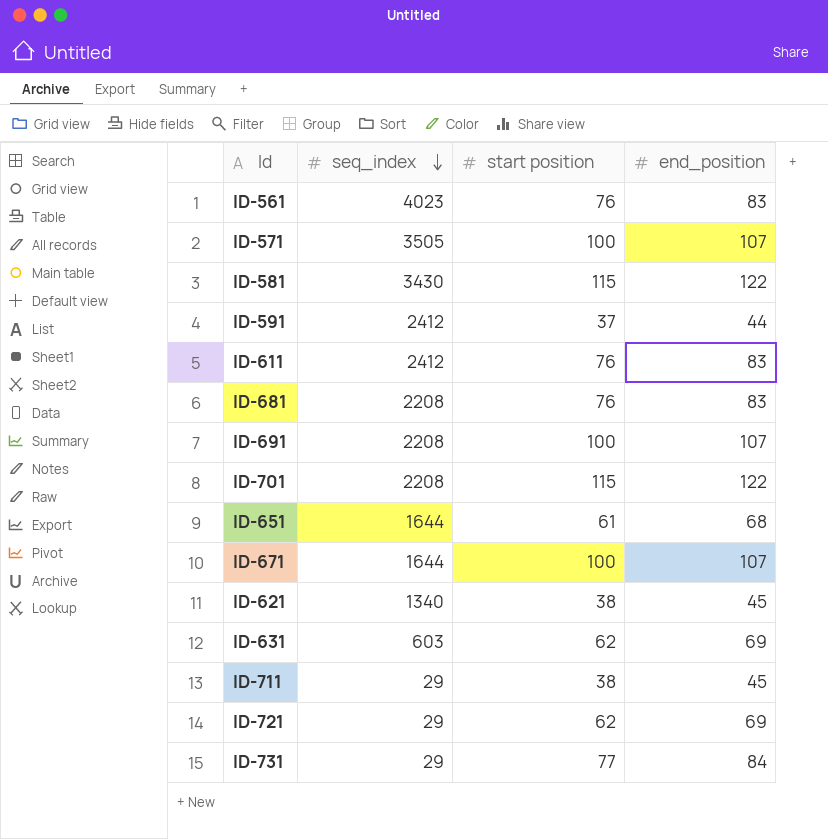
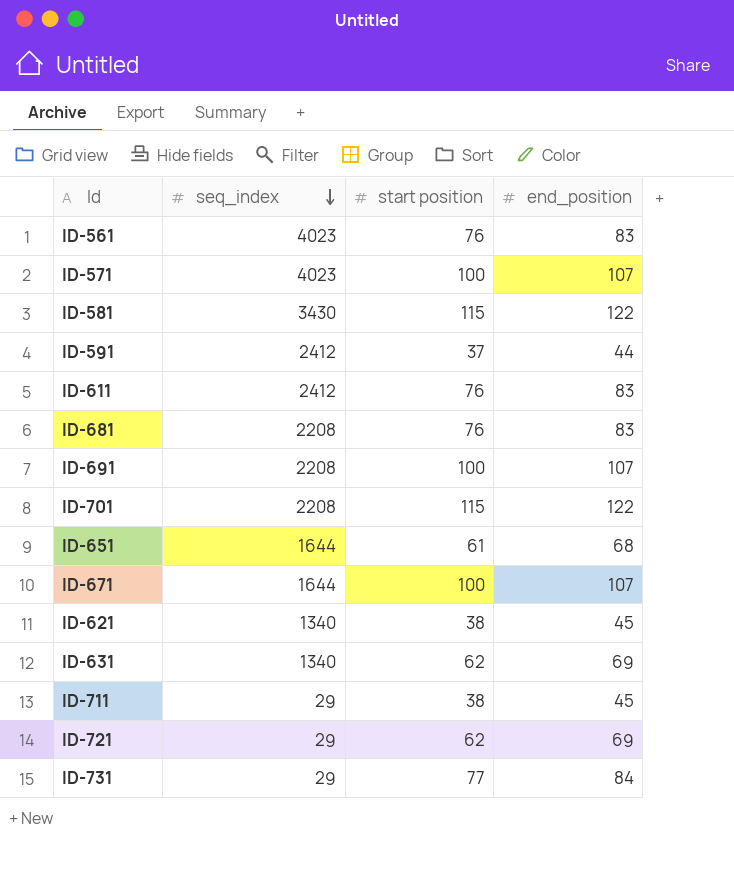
ID-571 | seq_index: 3505 -> 4023
ID-631 | seq_index: 603 -> 1340

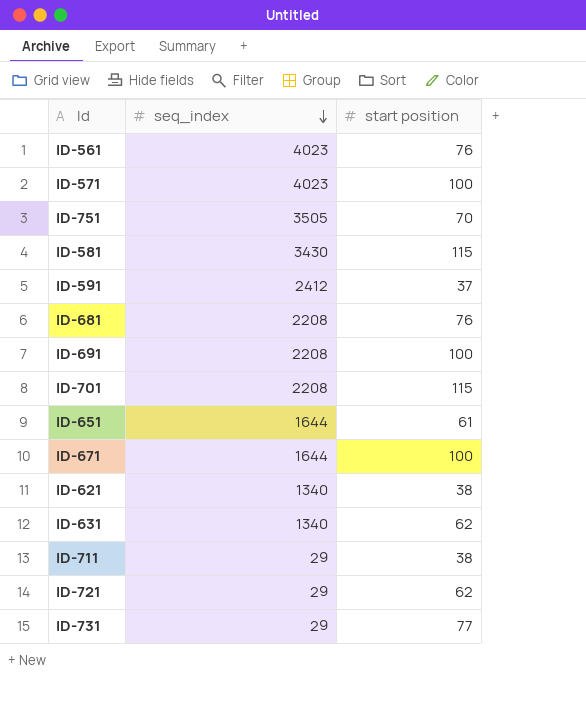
column end_position | position: 4 -> none
row ID-611: 2412 | 76 | 83 -> none
row ID-751: none -> 3505 | 70

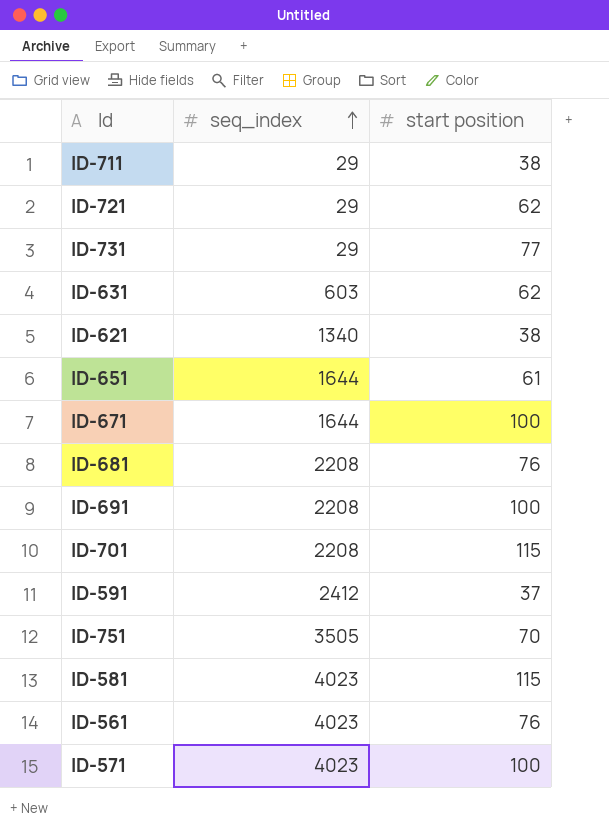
row order: seq_index descending -> seq_index ascending
ID-631 | seq_index: 1340 -> 603
ID-581 | seq_index: 3430 -> 4023

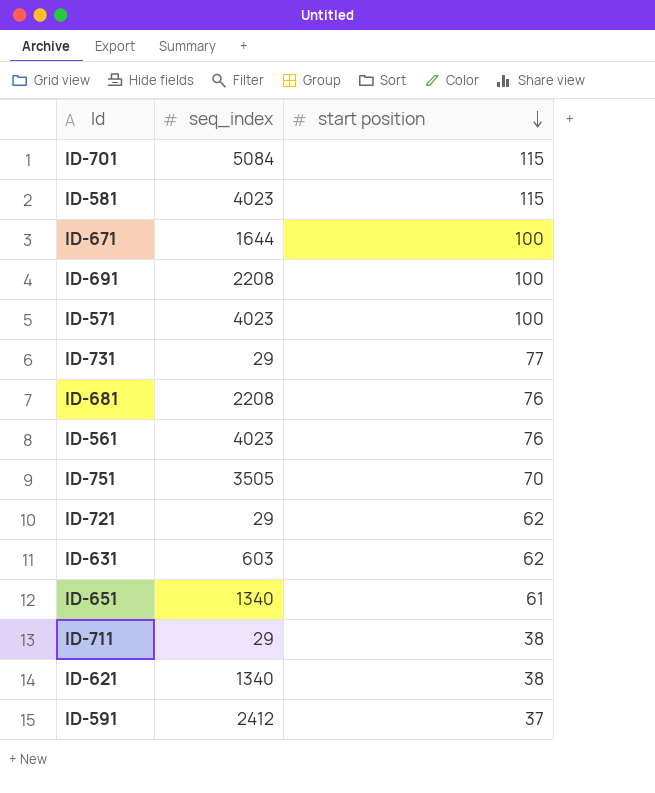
row order: seq_index ascending -> start position descending
ID-701 | seq_index: 2208 -> 5084
ID-651 | seq_index: 1644 -> 1340

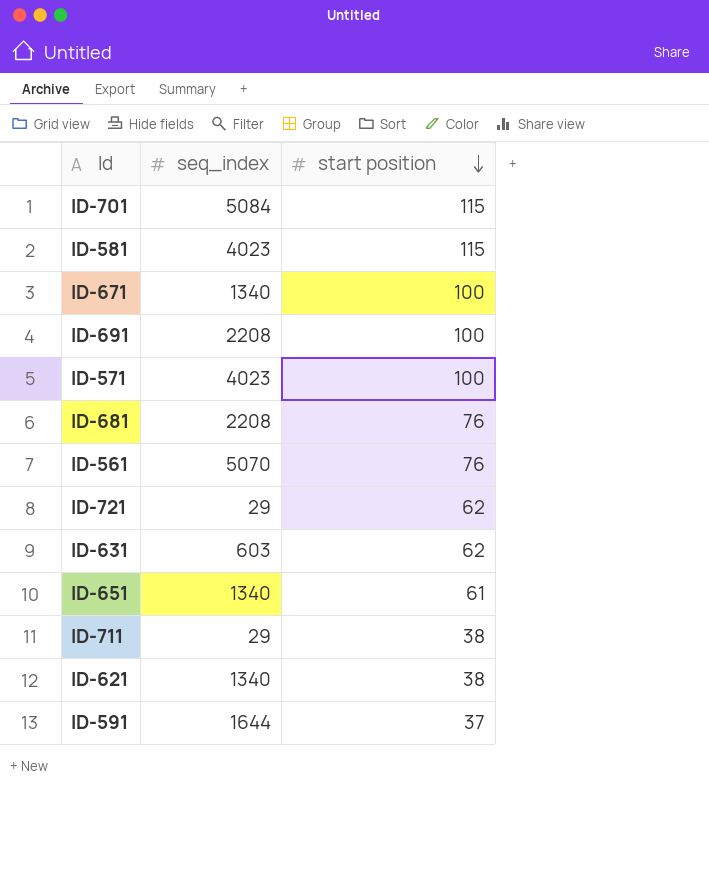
row ID-731: 29 | 77 -> none
row ID-751: 3505 | 70 -> none
ID-671 | seq_index: 1644 -> 1340
ID-561 | seq_index: 4023 -> 5070
ID-591 | seq_index: 2412 -> 1644

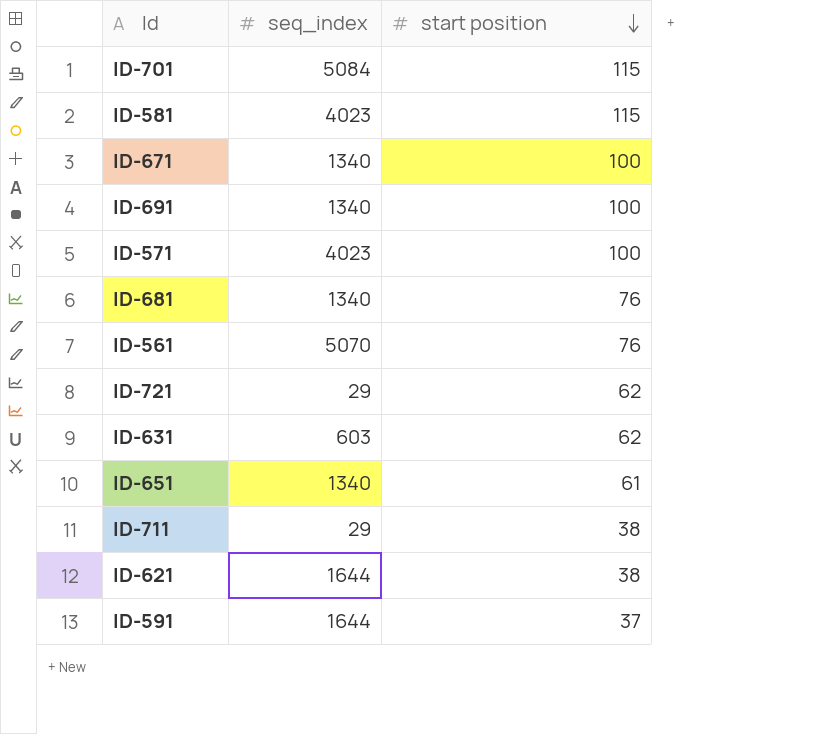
ID-691 | seq_index: 2208 -> 1340
ID-681 | seq_index: 2208 -> 1340
ID-621 | seq_index: 1340 -> 1644

